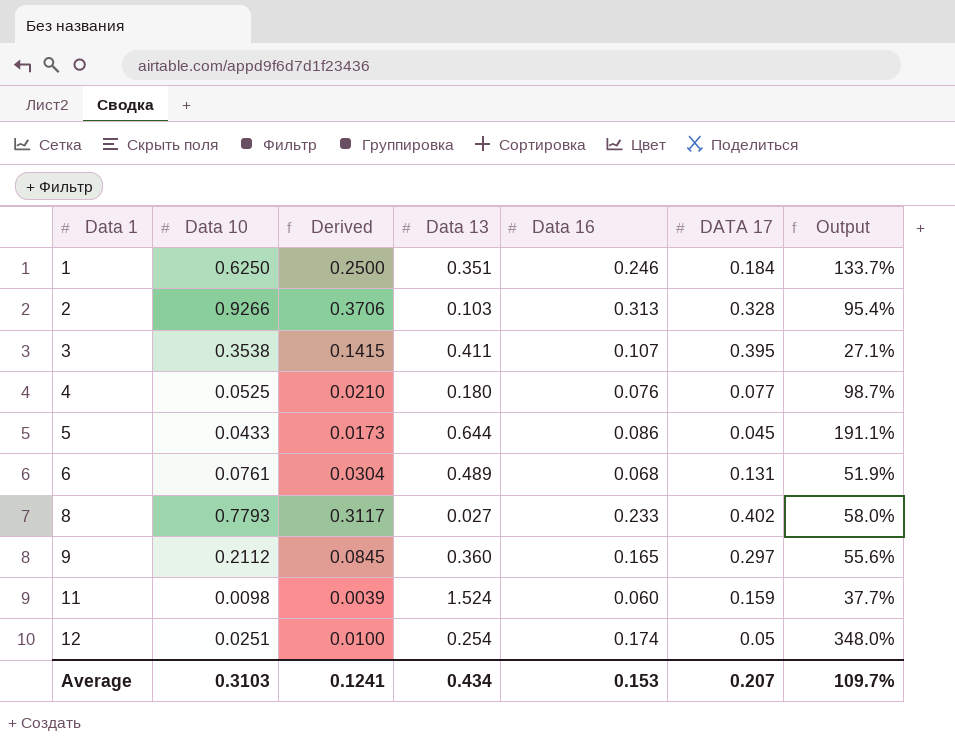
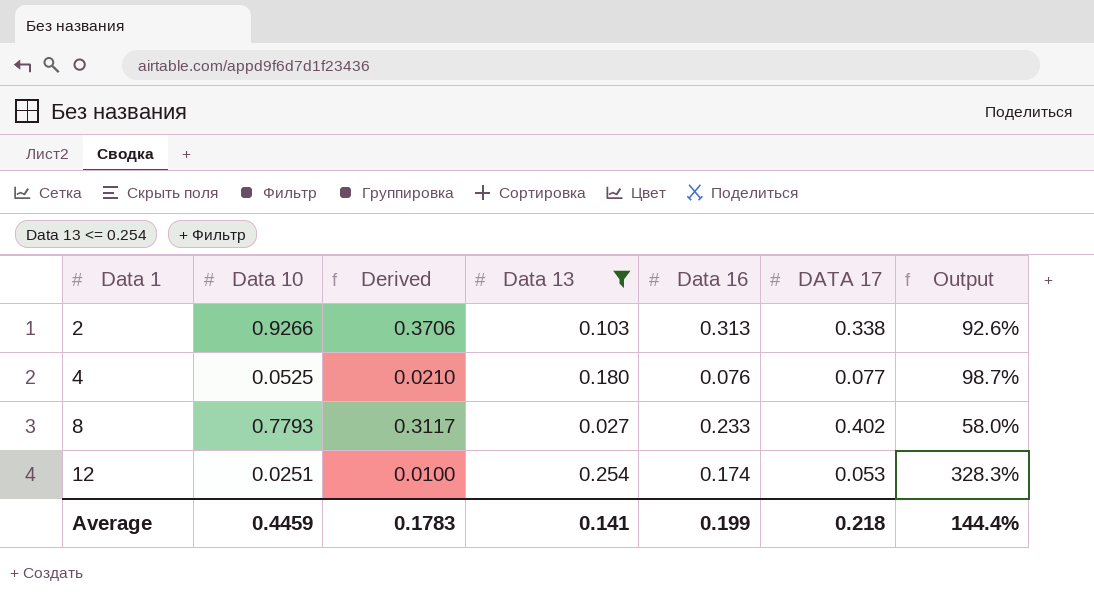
filter: none -> Data 13 <= 0.254
2 | DATA 17: 0.328 -> 0.338
2 | Output: 95.4% -> 92.6%
12 | DATA 17: 0.05 -> 0.053
12 | Output: 348.0% -> 328.3%
Average | Data 10: 0.3103 -> 0.4459
Average | Derived: 0.1241 -> 0.1783
Average | Data 13: 0.434 -> 0.141
Average | Data 16: 0.153 -> 0.199
Average | DATA 17: 0.207 -> 0.218
Average | Output: 109.7% -> 144.4%

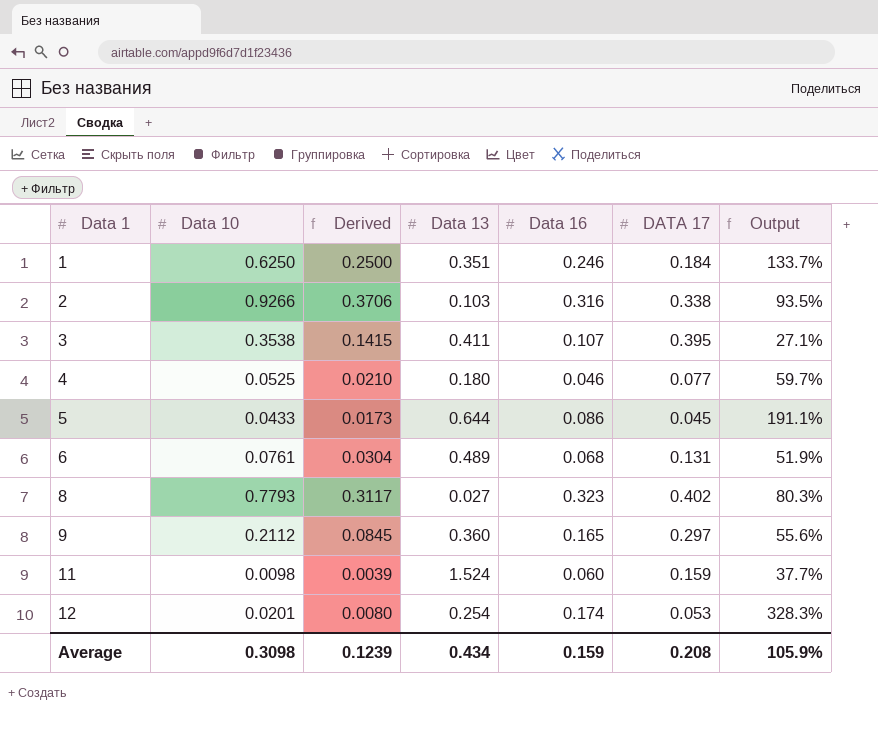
filter: Data 13 <= 0.254 -> none
2 | Data 16: 0.313 -> 0.316
2 | Output: 92.6% -> 93.5%
4 | Data 16: 0.076 -> 0.046
4 | Output: 98.7% -> 59.7%
8 | Data 16: 0.233 -> 0.323
8 | Output: 58.0% -> 80.3%
12 | Data 10: 0.0251 -> 0.0201
12 | Derived: 0.0100 -> 0.0080
Average | Data 10: 0.4459 -> 0.3098
Average | Derived: 0.1783 -> 0.1239
Average | Data 13: 0.141 -> 0.434
Average | Data 16: 0.199 -> 0.159
Average | DATA 17: 0.218 -> 0.208
Average | Output: 144.4% -> 105.9%

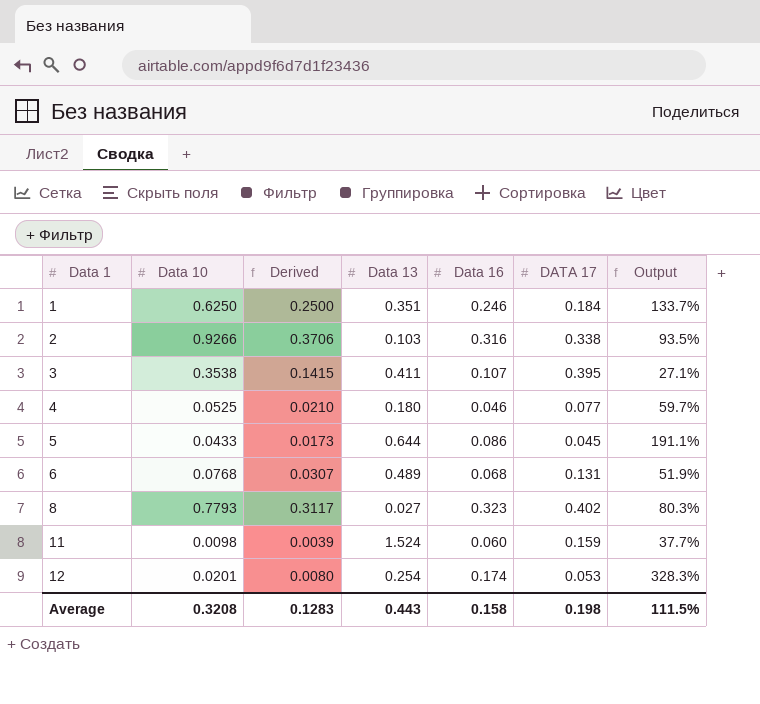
row 9: 0.2112 | 0.0845 | 0.360 | 0.165 | 0.297 | 55.6% -> none
6 | Data 10: 0.0761 -> 0.0768
6 | Derived: 0.0304 -> 0.0307
Average | Data 10: 0.3098 -> 0.3208
Average | Derived: 0.1239 -> 0.1283
Average | Data 13: 0.434 -> 0.443
Average | Data 16: 0.159 -> 0.158
Average | DATA 17: 0.208 -> 0.198
Average | Output: 105.9% -> 111.5%

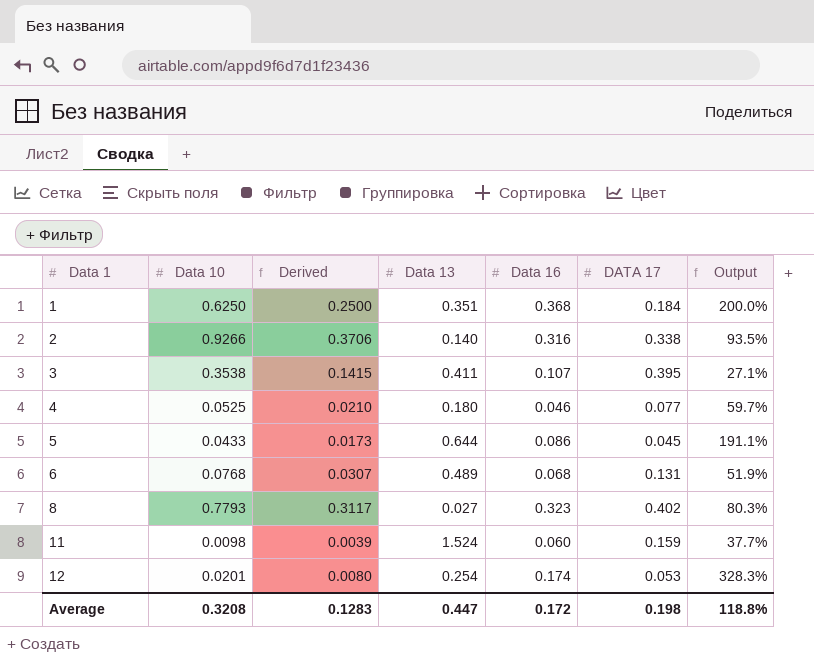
1 | Data 16: 0.246 -> 0.368
1 | Output: 133.7% -> 200.0%
2 | Data 13: 0.103 -> 0.140
Average | Data 13: 0.443 -> 0.447
Average | Data 16: 0.158 -> 0.172
Average | Output: 111.5% -> 118.8%

